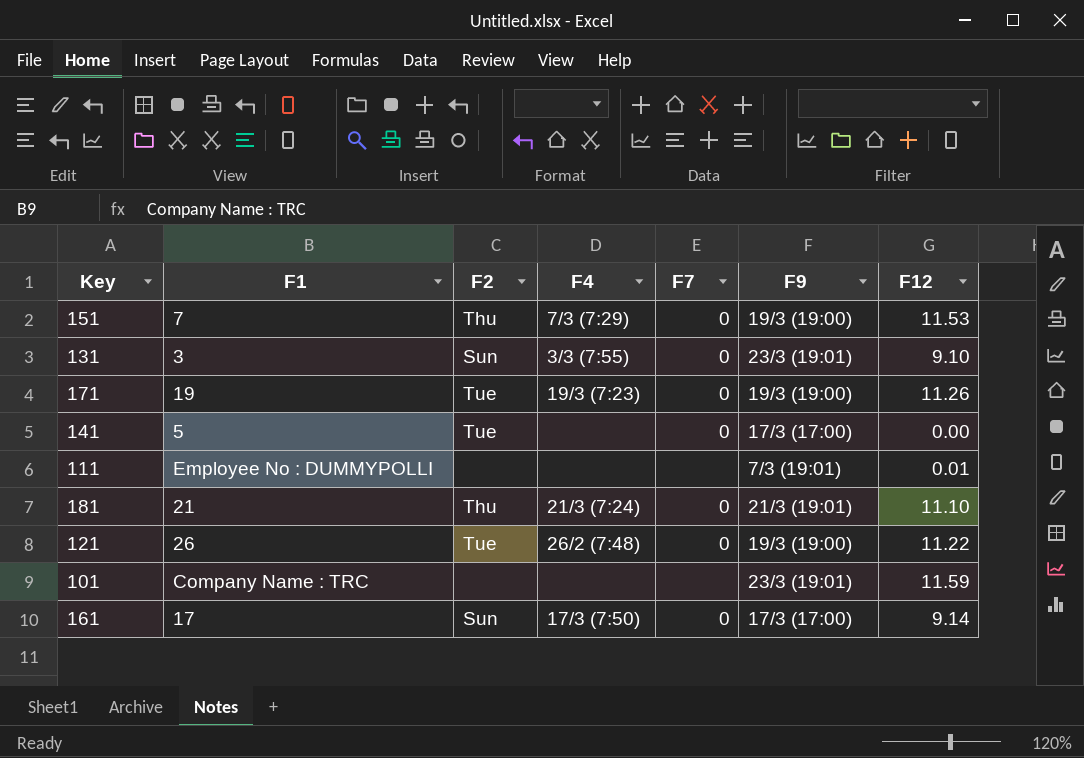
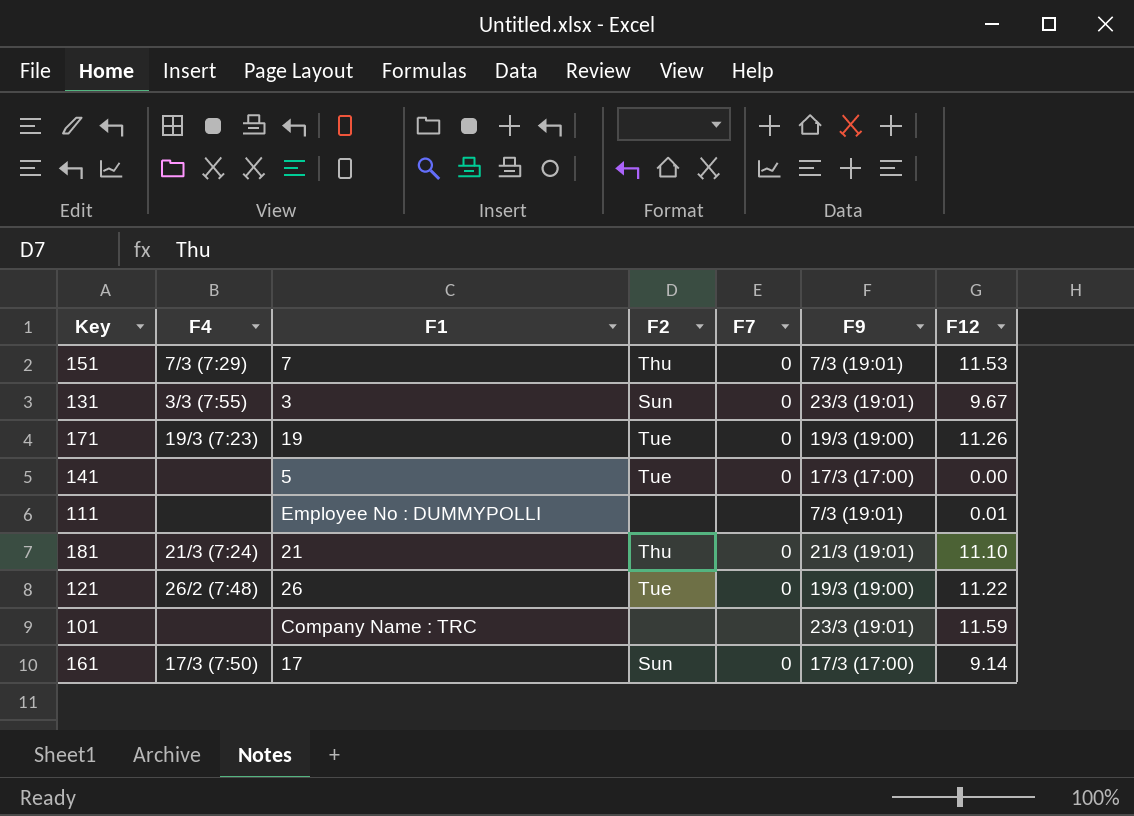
column F4 | position: 4 -> 2
151 | F9: 19/3 (19:00) -> 7/3 (19:01)
131 | F12: 9.10 -> 9.67

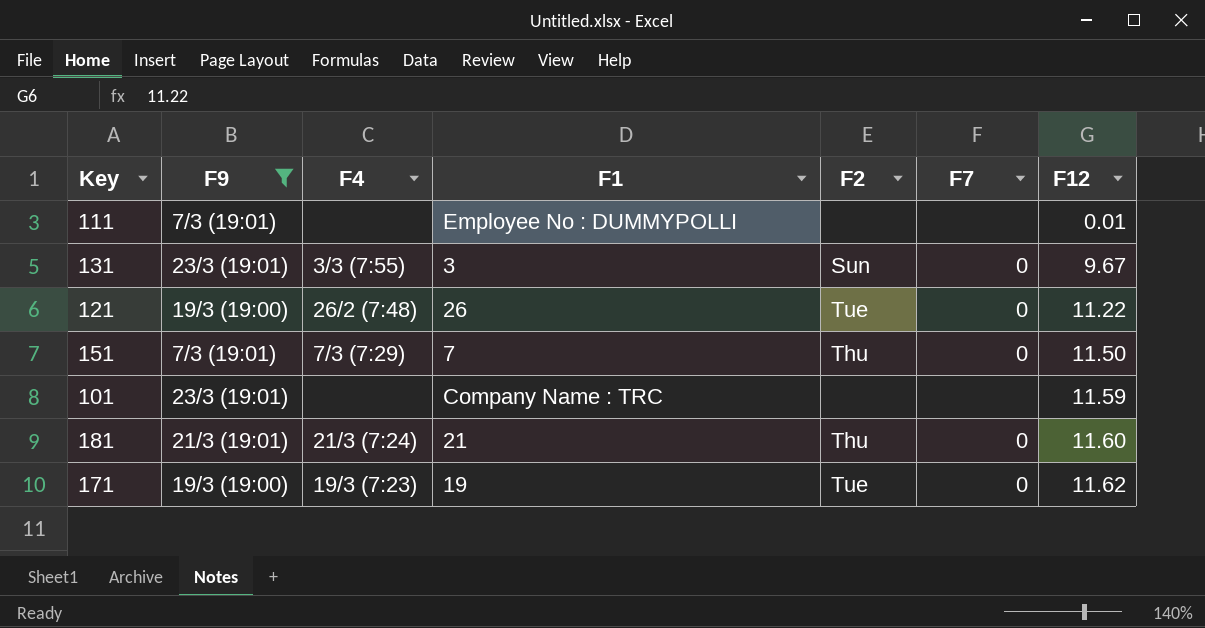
filter: none -> F9 != 17/3 (17:00)
row order: none -> F12 ascending
column F9 | position: 6 -> 2
151 | F12: 11.53 -> 11.50
181 | F12: 11.10 -> 11.60
171 | F12: 11.26 -> 11.62

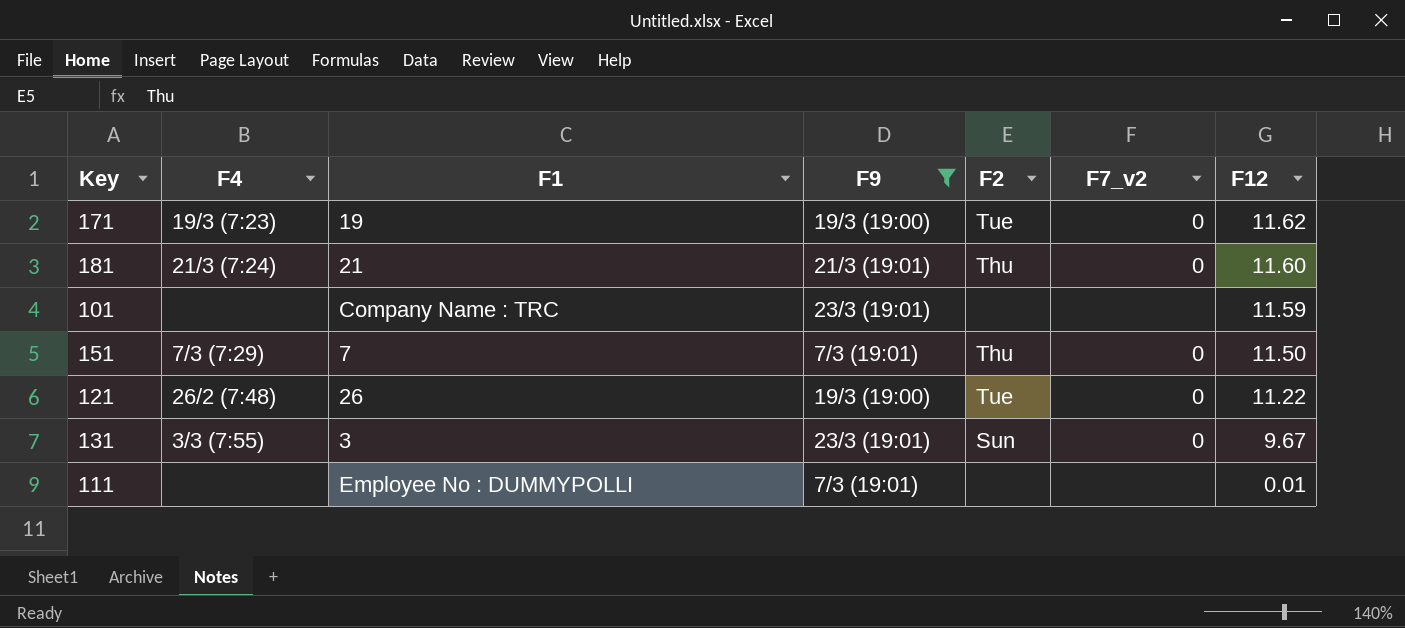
row order: F12 ascending -> F12 descending
column F9 | position: 2 -> 4
column name: F7 -> F7_v2

